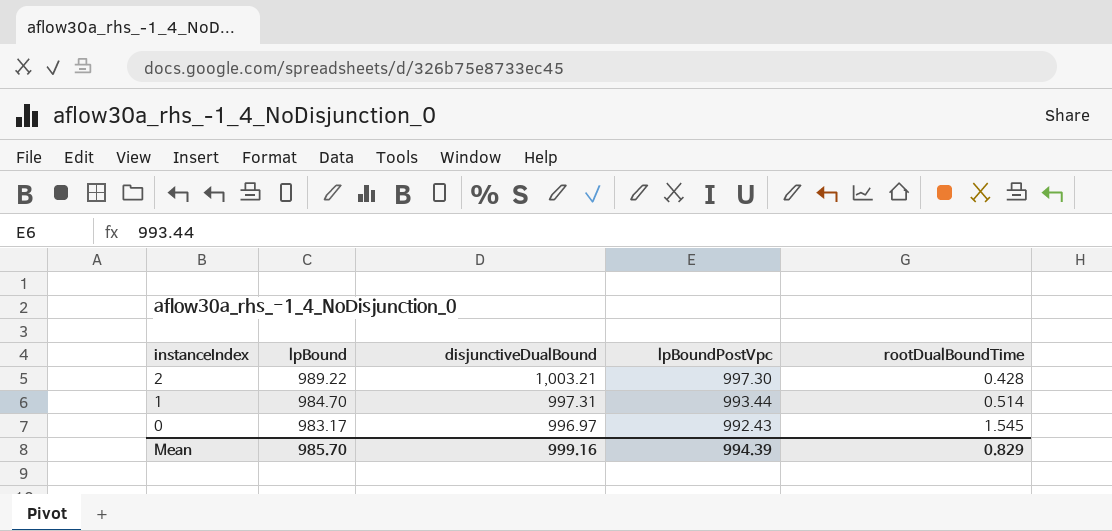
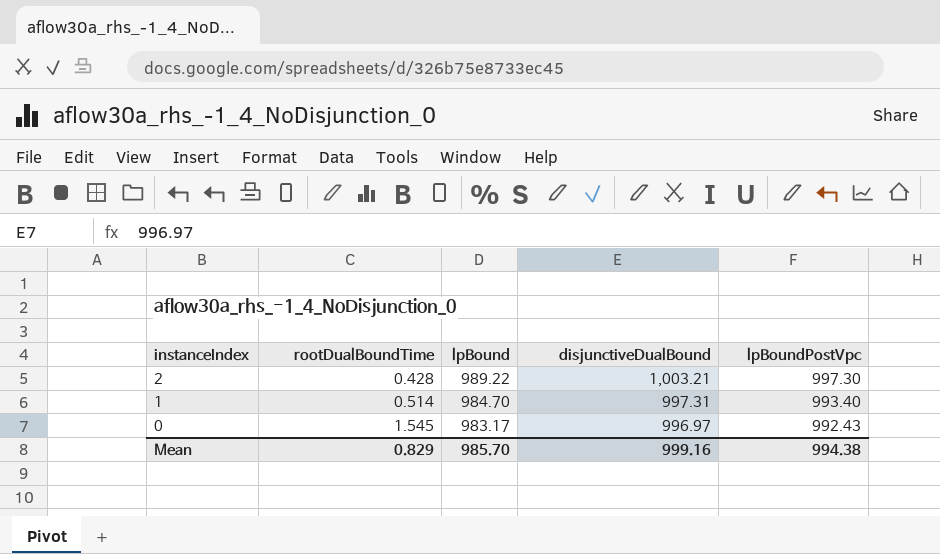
column rootDualBoundTime | position: 5 -> 2
1 | lpBoundPostVpc: 993.44 -> 993.40
Mean | lpBoundPostVpc: 994.39 -> 994.38

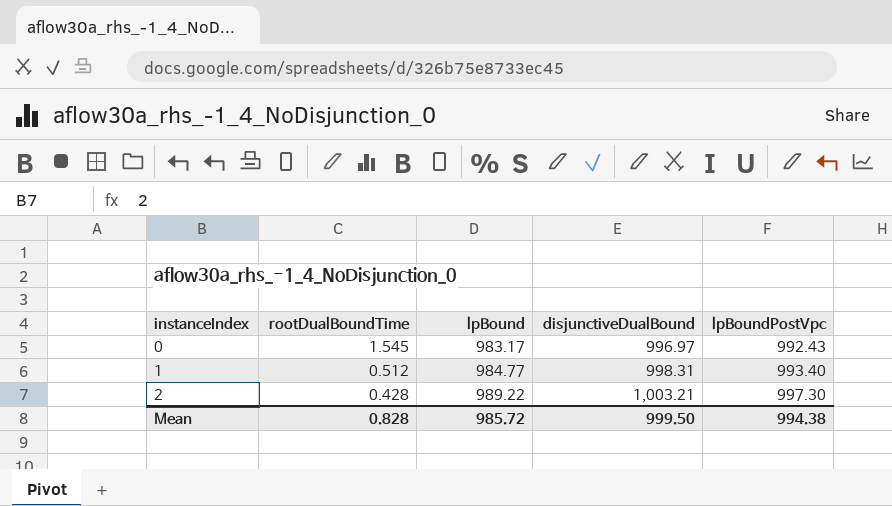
row order: instanceIndex descending -> instanceIndex ascending
1 | rootDualBoundTime: 0.514 -> 0.512
1 | lpBound: 984.70 -> 984.77
1 | disjunctiveDualBound: 997.31 -> 998.31
Mean | rootDualBoundTime: 0.829 -> 0.828
Mean | lpBound: 985.70 -> 985.72
Mean | disjunctiveDualBound: 999.16 -> 999.50

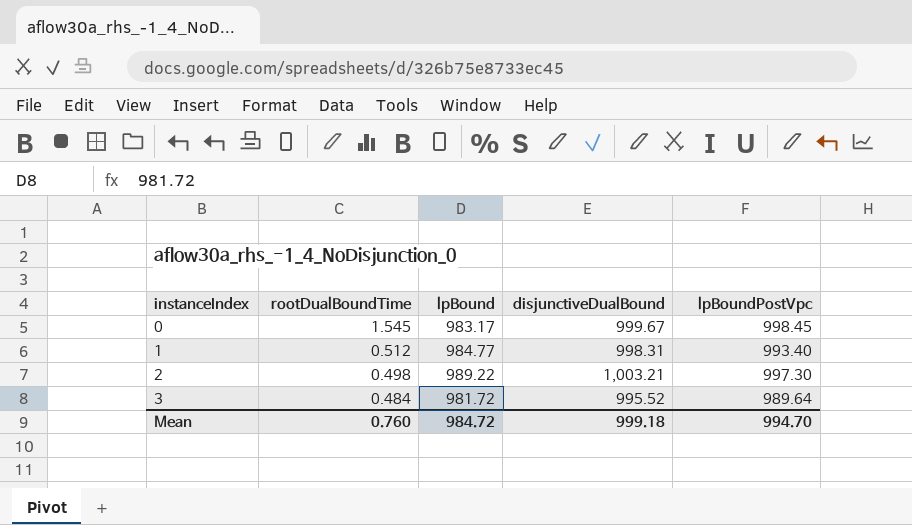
0 | disjunctiveDualBound: 996.97 -> 999.67
0 | lpBoundPostVpc: 992.43 -> 998.45
2 | rootDualBoundTime: 0.428 -> 0.498
row 3: none -> 0.484 | 981.72 | 995.52 | 989.64
Mean | rootDualBoundTime: 0.828 -> 0.760
Mean | lpBound: 985.72 -> 984.72
Mean | disjunctiveDualBound: 999.50 -> 999.18
Mean | lpBoundPostVpc: 994.38 -> 994.70

